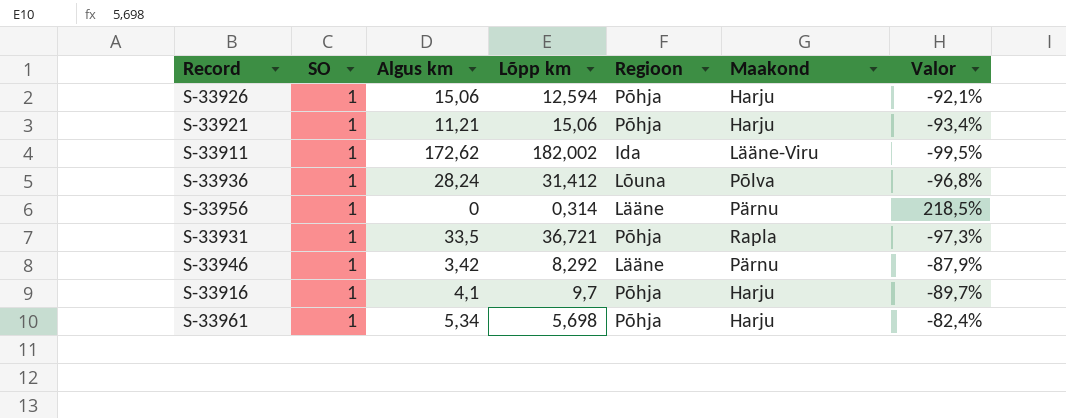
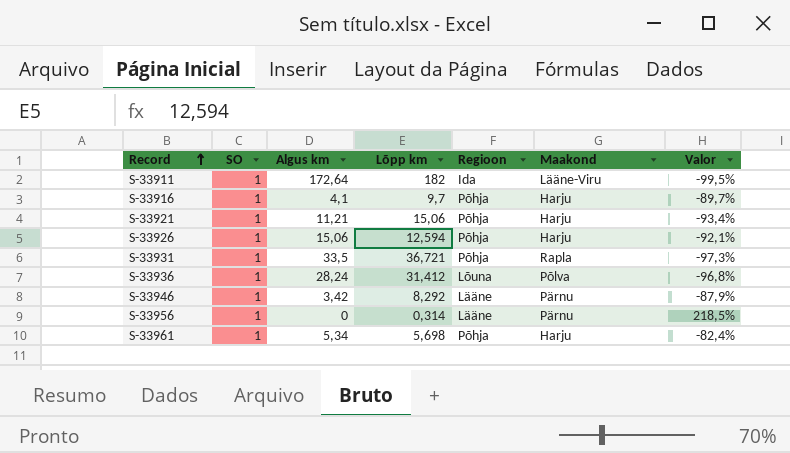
row order: none -> Record ascending
S-33911 | Algus km: 172,62 -> 172,64
S-33911 | Lõpp km: 182,002 -> 182

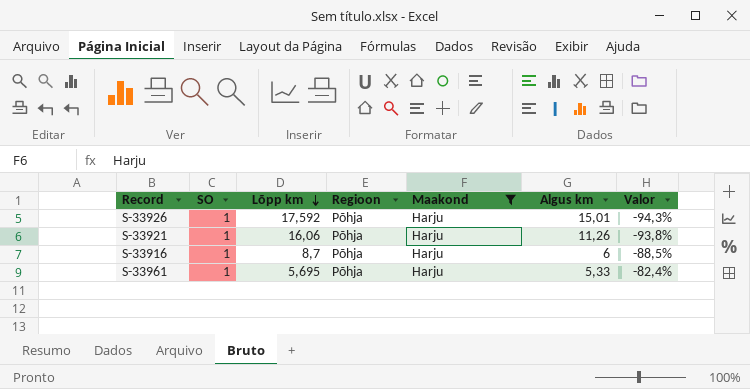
filter: none -> Maakond = Harju
row order: Record ascending -> Lõpp km descending
column Algus km | position: 3 -> 6
S-33926 | Lõpp km: 12,594 -> 17,592
S-33926 | Algus km: 15,06 -> 15,01
S-33926 | Valor: -92,1% -> -94,3%
S-33921 | Lõpp km: 15,06 -> 16,06
S-33921 | Algus km: 11,21 -> 11,26
S-33921 | Valor: -93,4% -> -93,8%
S-33916 | Lõpp km: 9,7 -> 8,7
S-33916 | Algus km: 4,1 -> 6
S-33916 | Valor: -89,7% -> -88,5%
S-33961 | Lõpp km: 5,698 -> 5,695
S-33961 | Algus km: 5,34 -> 5,33

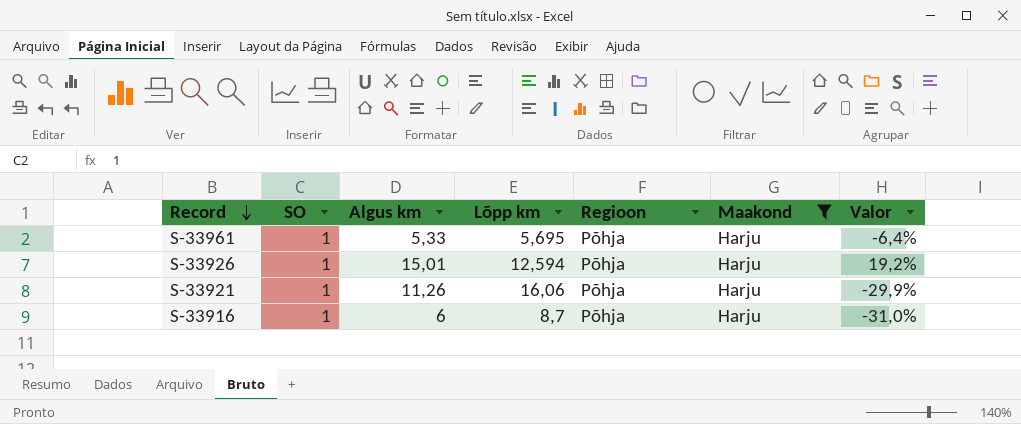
row order: Lõpp km descending -> Record descending
column Algus km | position: 6 -> 3
column Valor | formula: ([SO] - [Lõpp km]) / [Lõpp km] -> ([Algus km] - [Lõpp km]) / [Lõpp km]
S-33926 | Lõpp km: 17,592 -> 12,594

